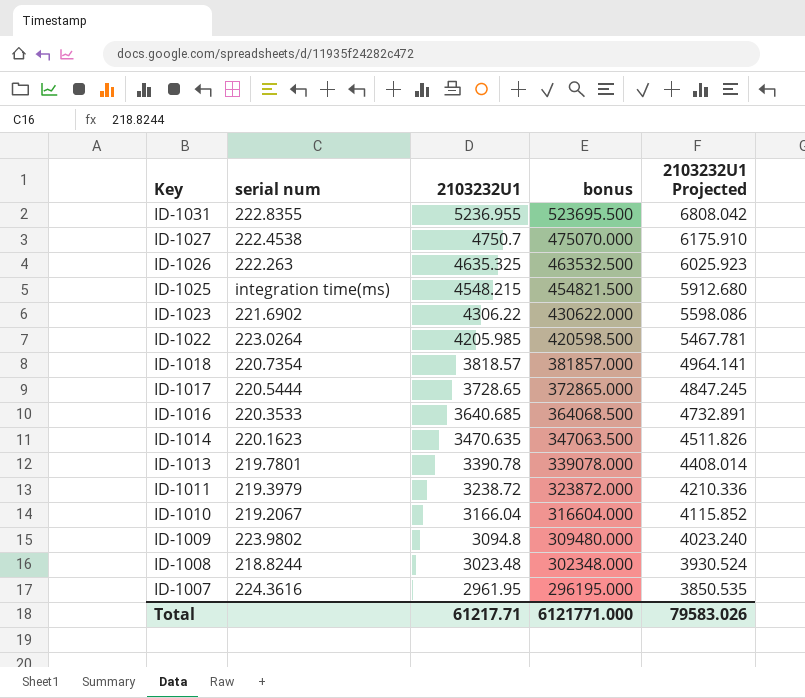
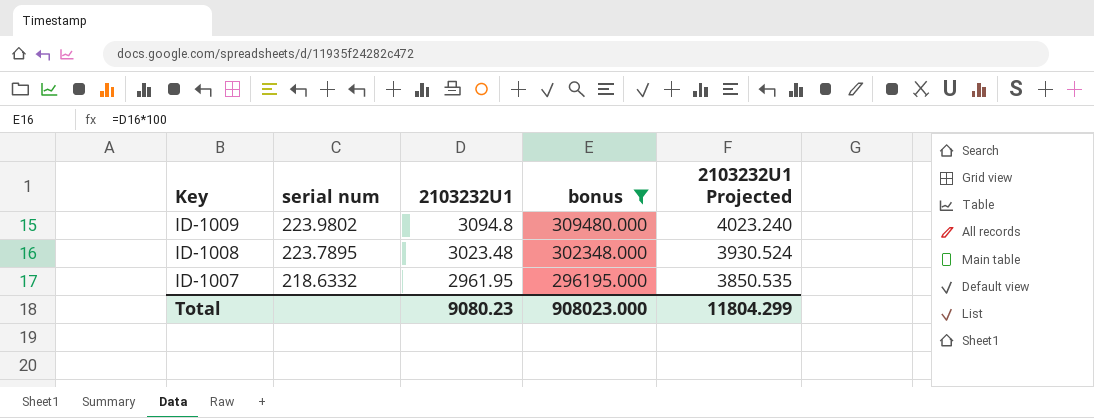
filter: none -> bonus <= 309480.000
ID-1008 | serial num: 218.8244 -> 223.7895
ID-1007 | serial num: 224.3616 -> 218.6332
Total | 2103232U1: 61217.71 -> 9080.23
Total | bonus: 6121771.000 -> 908023.000
Total | 2103232U1 Projected: 79583.026 -> 11804.299

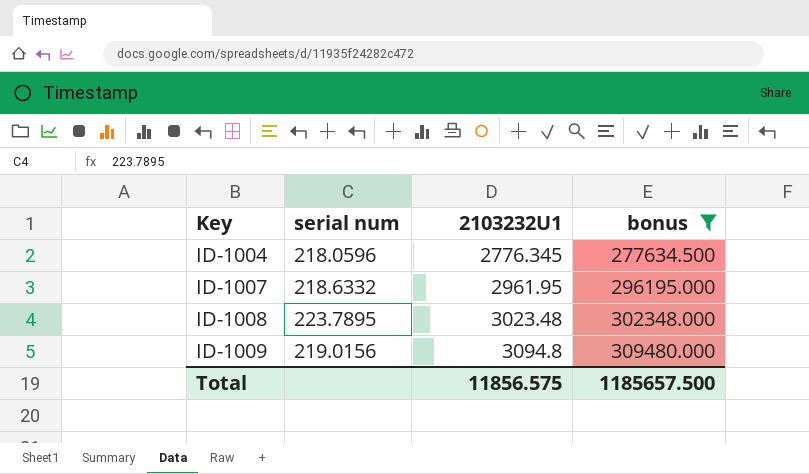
row order: Key descending -> Key ascending
column 2103232U1 Projected | formula: [2103232U1] * 1.3 -> none
row ID-1004: none -> 218.0596 | 2776.345 | 277634.500
ID-1009 | serial num: 223.9802 -> 219.0156
Total | 2103232U1: 9080.23 -> 11856.575
Total | bonus: 908023.000 -> 1185657.500

